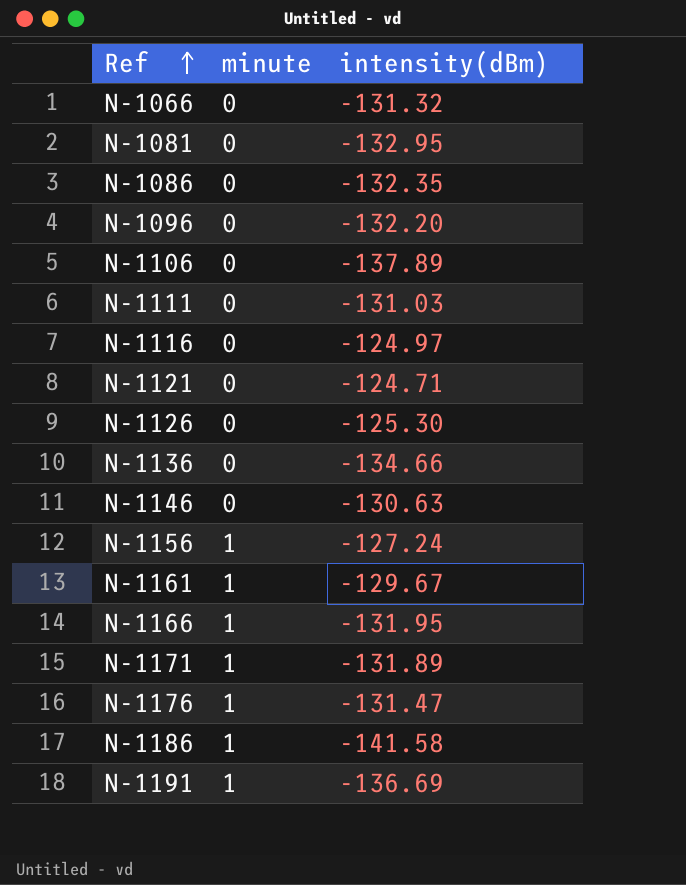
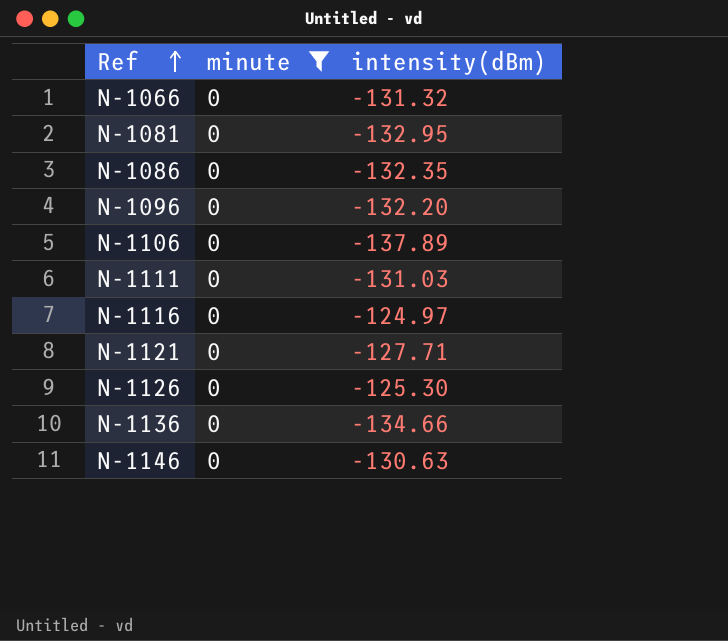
filter: none -> minute = 0
N-1121 | intensity(dBm): -124.71 -> -127.71

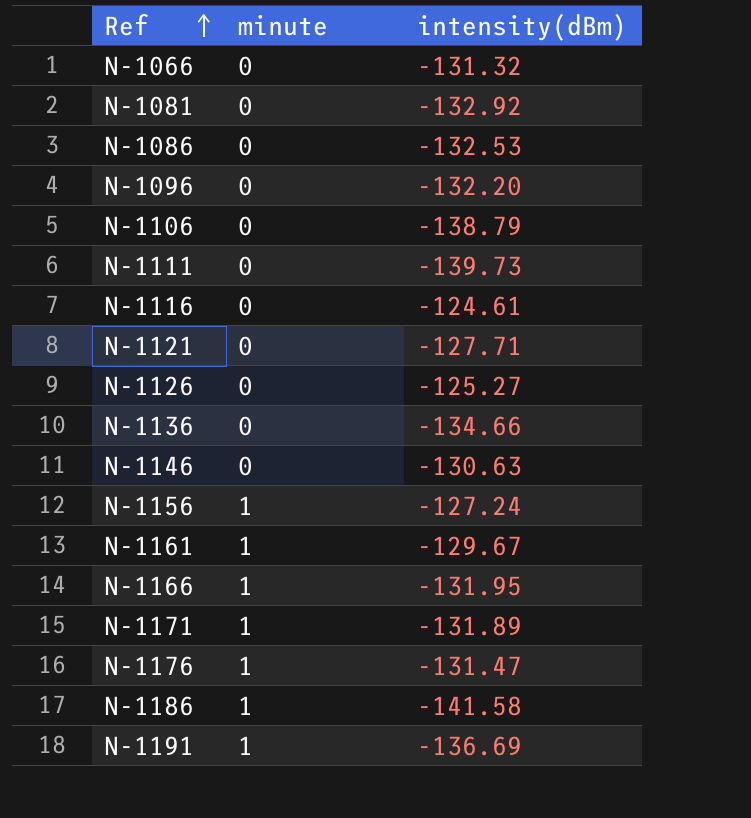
filter: minute = 0 -> none
N-1081 | intensity(dBm): -132.95 -> -132.92
N-1086 | intensity(dBm): -132.35 -> -132.53
N-1106 | intensity(dBm): -137.89 -> -138.79
N-1111 | intensity(dBm): -131.03 -> -139.73
N-1116 | intensity(dBm): -124.97 -> -124.61
N-1126 | intensity(dBm): -125.30 -> -125.27

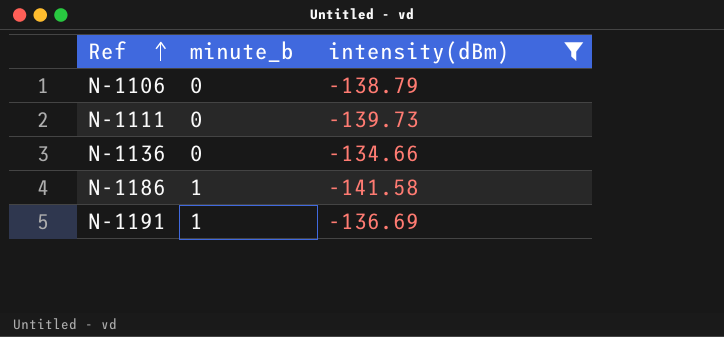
filter: none -> intensity(dBm) <= -134.66
column name: minute -> minute_b

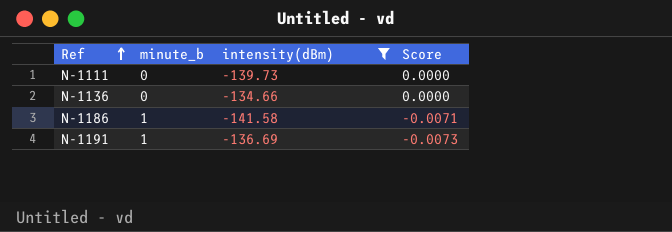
column Score | formula: none -> [minute_b] / [intensity(dBm)]
row N-1106: 0 | -138.79 -> none

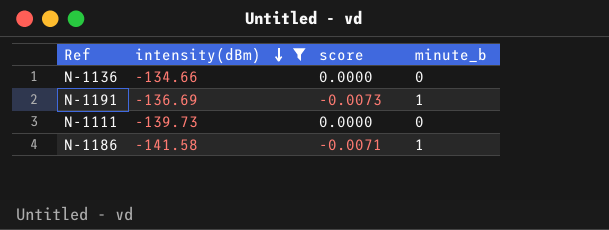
row order: Ref ascending -> intensity(dBm) descending
column name: Score -> score
column minute_b | position: 2 -> 4

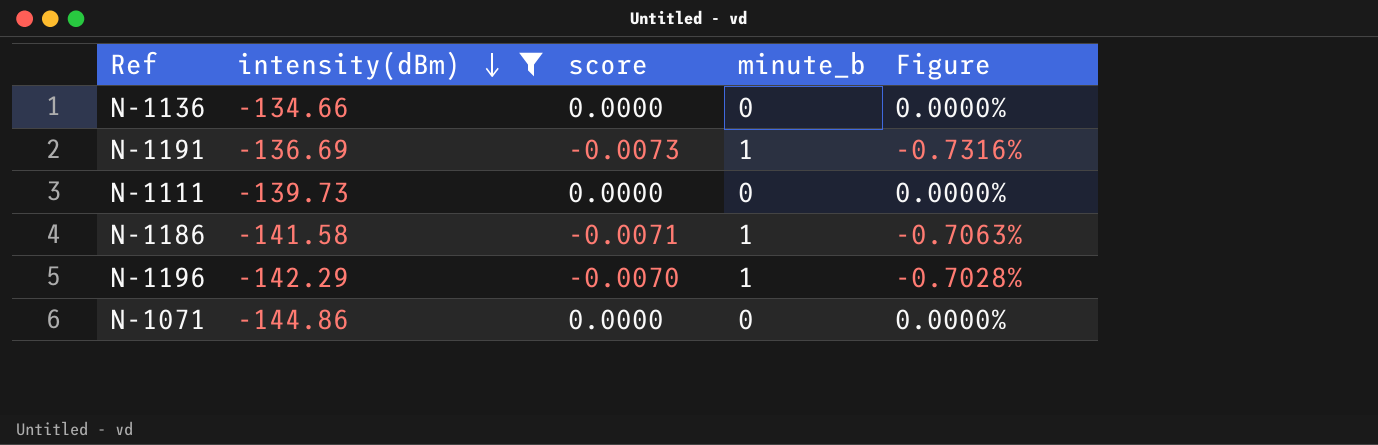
column Figure | formula: none -> [minute_b] / [intensity(dBm)]
row N-1196: none -> -142.29 | -0.0070 | 1 | -0.7028%
row N-1071: none -> -144.86 | 0.0000 | 0 | 0.0000%

